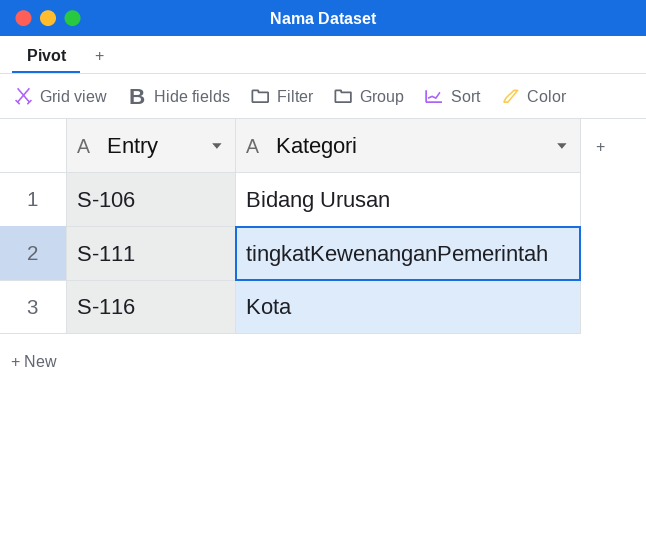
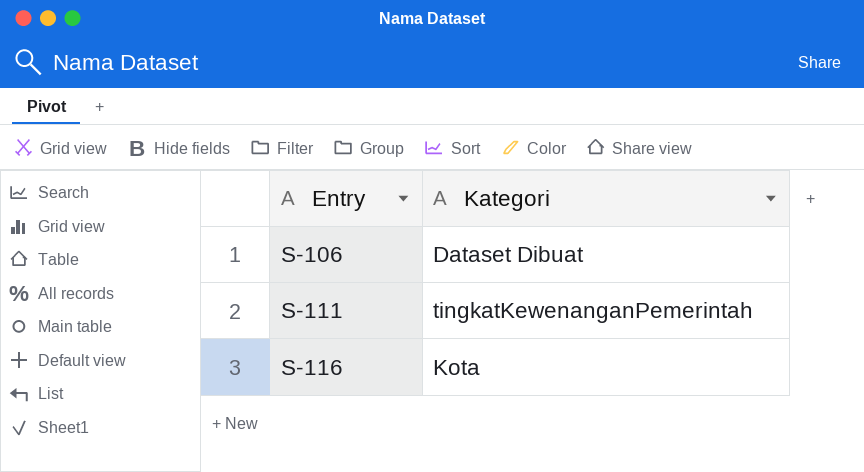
S-106 | Kategori: Bidang Urusan -> Dataset Dibuat

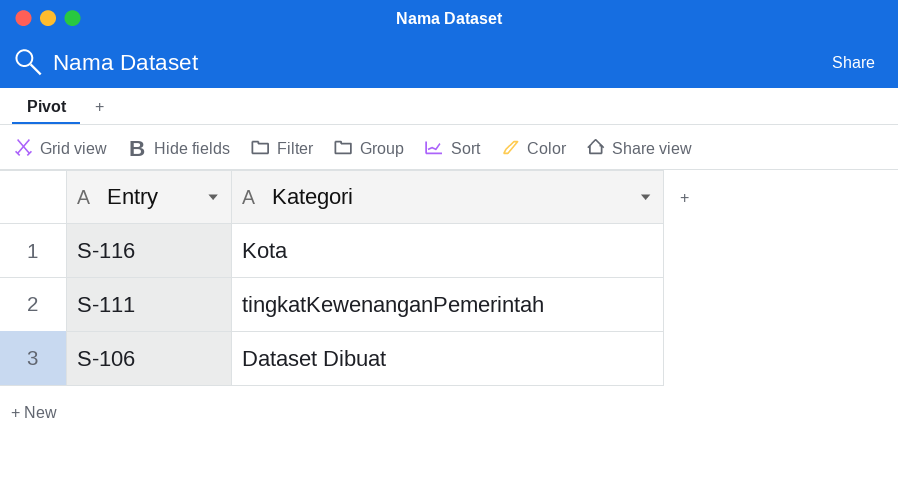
row order: Entry ascending -> Entry descending

